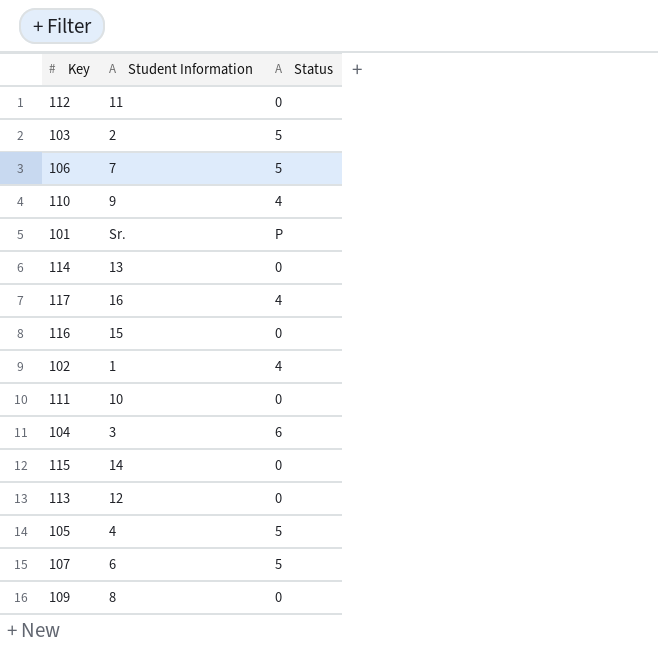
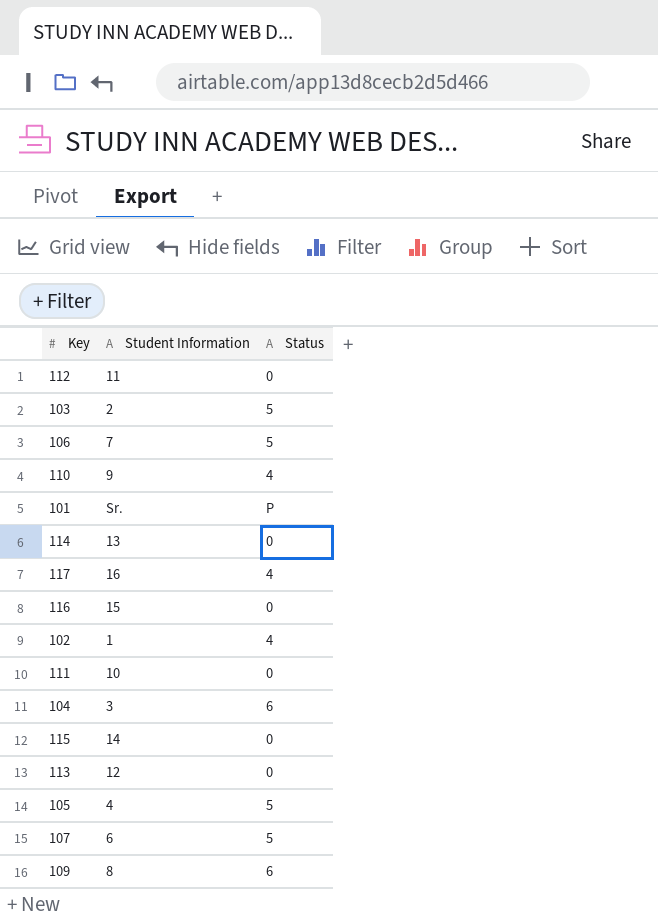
109 | Status: 0 -> 6

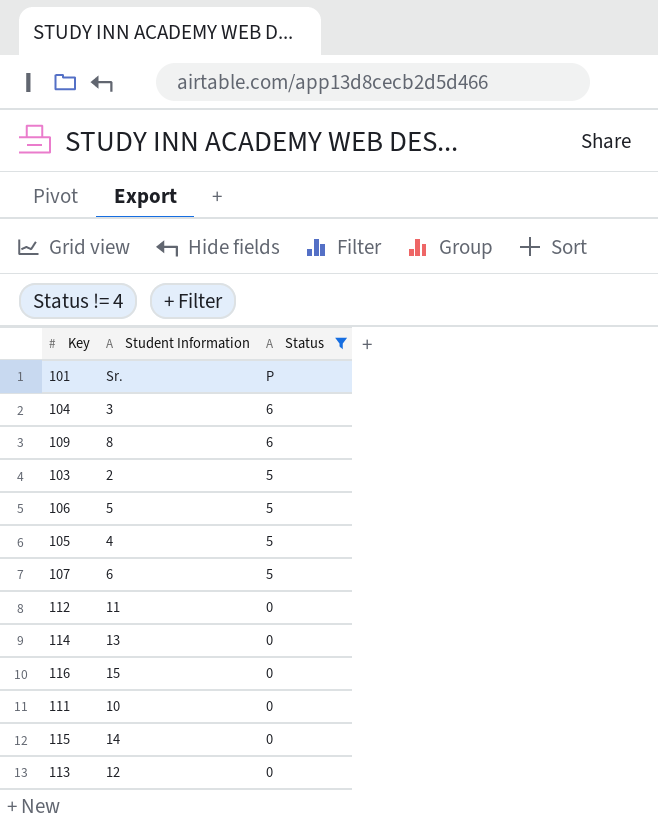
filter: none -> Status != 4
row order: none -> Status descending
106 | Student Information: 7 -> 5

